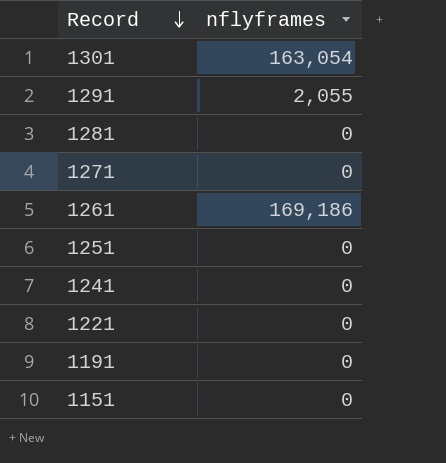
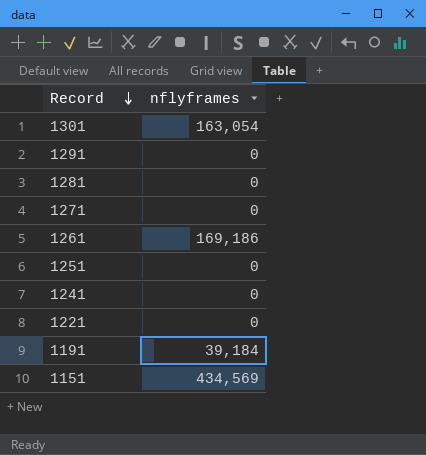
1291 | nflyframes: 2,055 -> 0
1191 | nflyframes: 0 -> 39,184
1151 | nflyframes: 0 -> 434,569

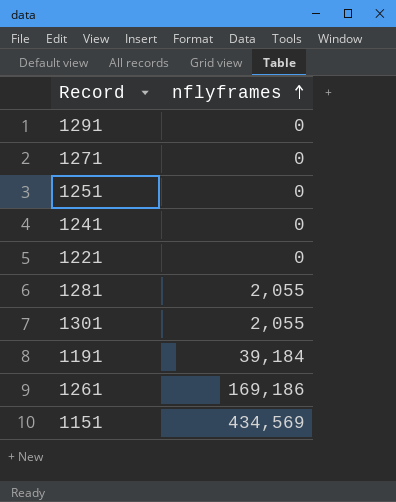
row order: Record descending -> nflyframes ascending
1281 | nflyframes: 0 -> 2,055
1301 | nflyframes: 163,054 -> 2,055

